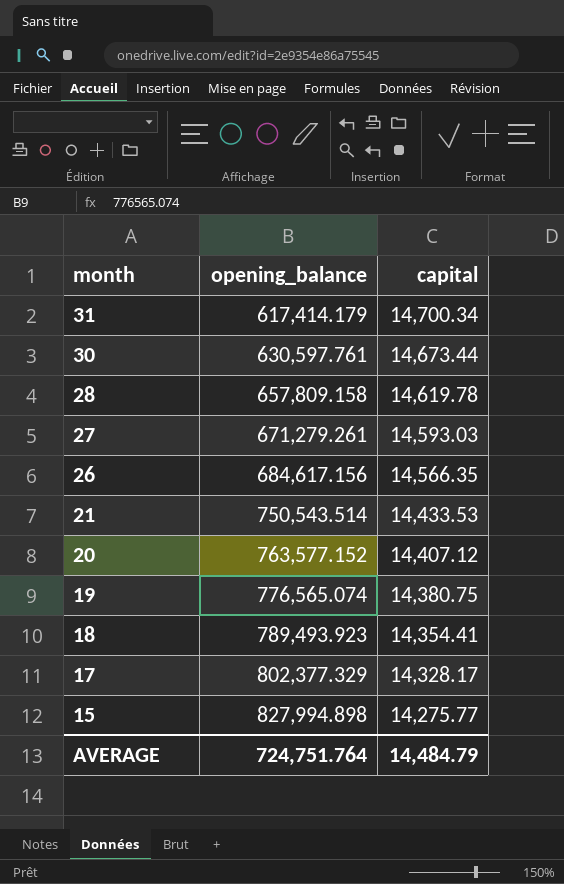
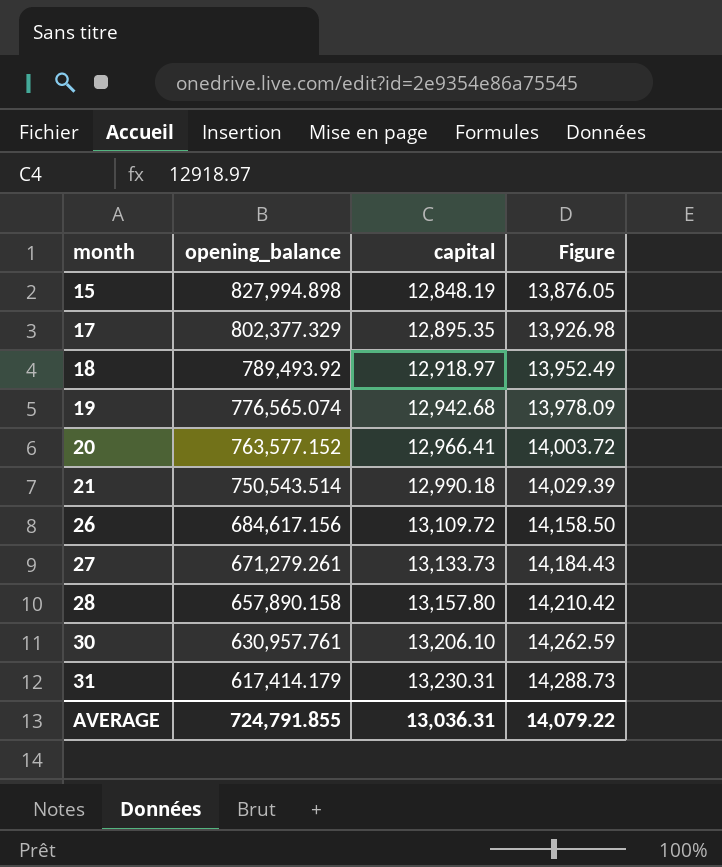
row order: month descending -> month ascending
column Figure | formula: none -> [capital] * 1.08
15 | capital: 14,275.77 -> 12,848.19
17 | capital: 14,328.17 -> 12,895.35
18 | opening_balance: 789,493.923 -> 789,493.92
18 | capital: 14,354.41 -> 12,918.97
19 | capital: 14,380.75 -> 12,942.68
20 | capital: 14,407.12 -> 12,966.41
21 | capital: 14,433.53 -> 12,990.18
26 | capital: 14,566.35 -> 13,109.72
27 | capital: 14,593.03 -> 13,133.73
28 | opening_balance: 657,809.158 -> 657,890.158
28 | capital: 14,619.78 -> 13,157.80
30 | opening_balance: 630,597.761 -> 630,957.761
30 | capital: 14,673.44 -> 13,206.10
31 | capital: 14,700.34 -> 13,230.31
AVERAGE | opening_balance: 724,751.764 -> 724,791.855
AVERAGE | capital: 14,484.79 -> 13,036.31

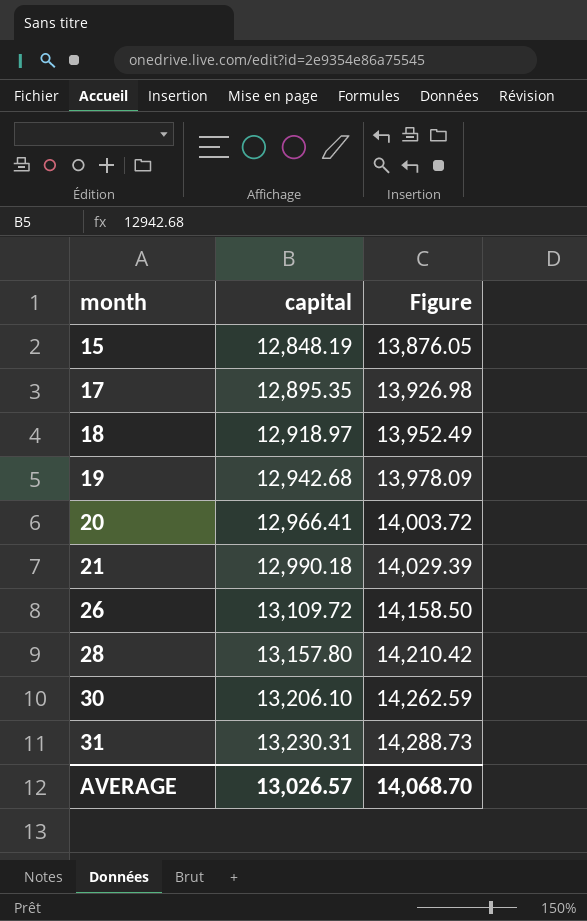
column opening_balance | position: 2 -> none
row 27: 671,279.261 | 13,133.73 | 14,184.43 -> none
AVERAGE | capital: 13,036.31 -> 13,026.57
AVERAGE | Figure: 14,079.22 -> 14,068.70

